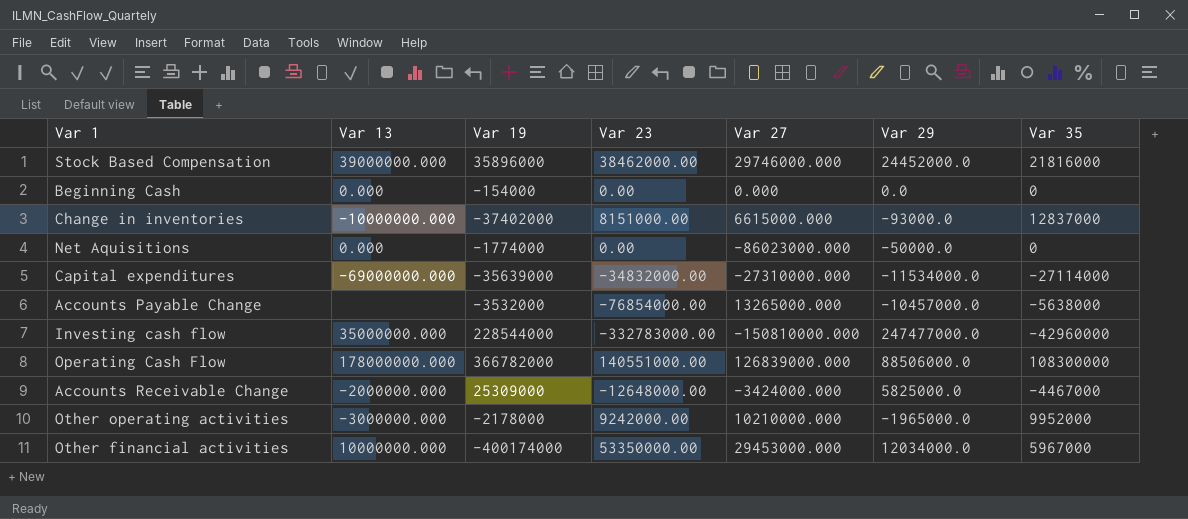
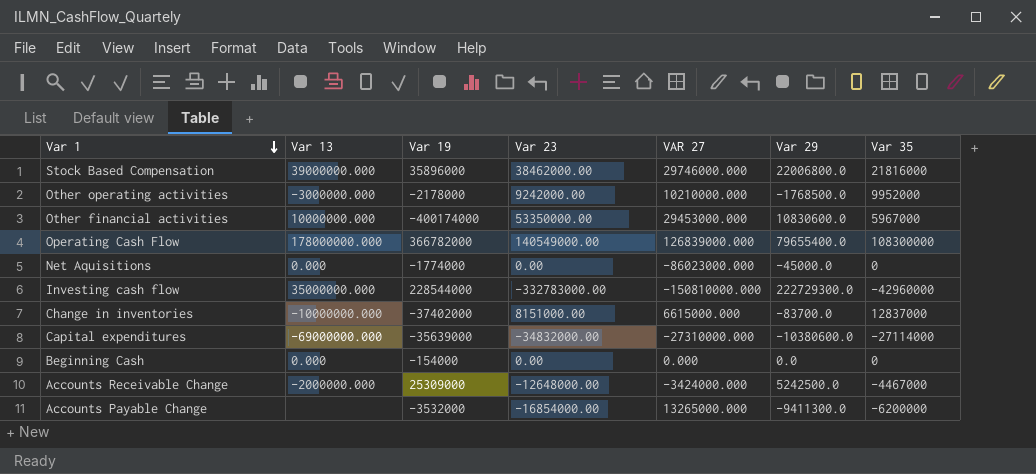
row order: none -> Var 1 descending
column name: Var 27 -> VAR 27
Stock Based Compensation | Var 29: 24452000.0 -> 22006800.0
Other operating activities | Var 29: -1965000.0 -> -1768500.0
Other financial activities | Var 29: 12034000.0 -> 10830600.0
Operating Cash Flow | Var 23: 140551000.00 -> 140549000.00
Operating Cash Flow | Var 29: 88506000.0 -> 79655400.0
Net Aquisitions | Var 29: -50000.0 -> -45000.0
Investing cash flow | Var 29: 247477000.0 -> 222729300.0
Change in inventories | Var 29: -93000.0 -> -83700.0
Capital expenditures | Var 29: -11534000.0 -> -10380600.0
Accounts Receivable Change | Var 29: 5825000.0 -> 5242500.0
Accounts Payable Change | Var 23: -76854000.00 -> -16854000.00
Accounts Payable Change | Var 29: -10457000.0 -> -9411300.0
Accounts Payable Change | Var 35: -5638000 -> -6200000

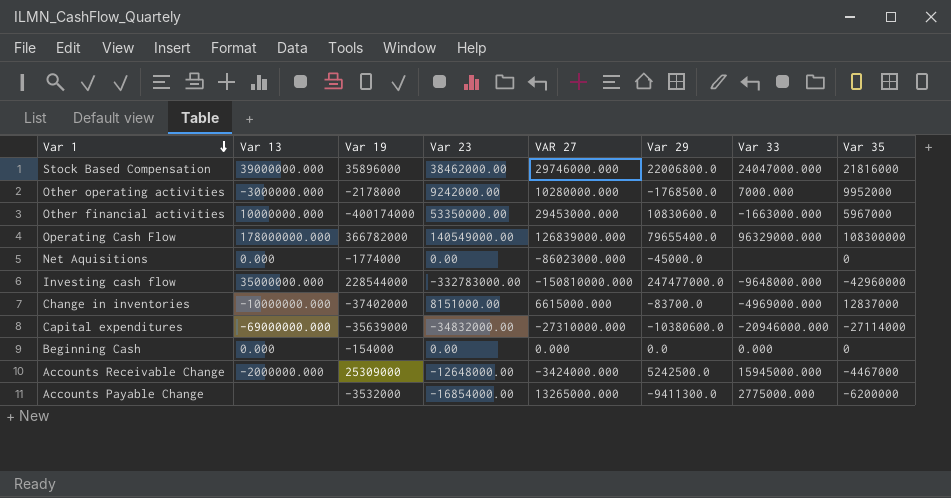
column Var 33 | position: none -> 7
Other operating activities | VAR 27: 10210000.000 -> 10280000.000
Investing cash flow | Var 29: 222729300.0 -> 247477000.0

